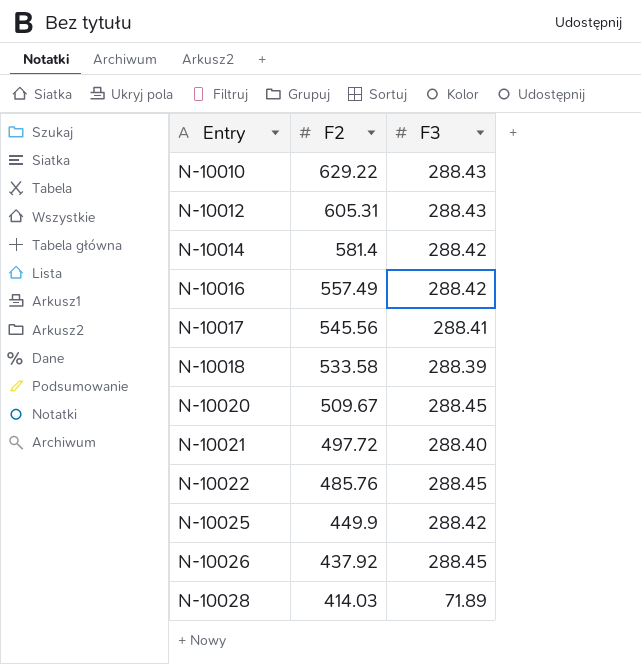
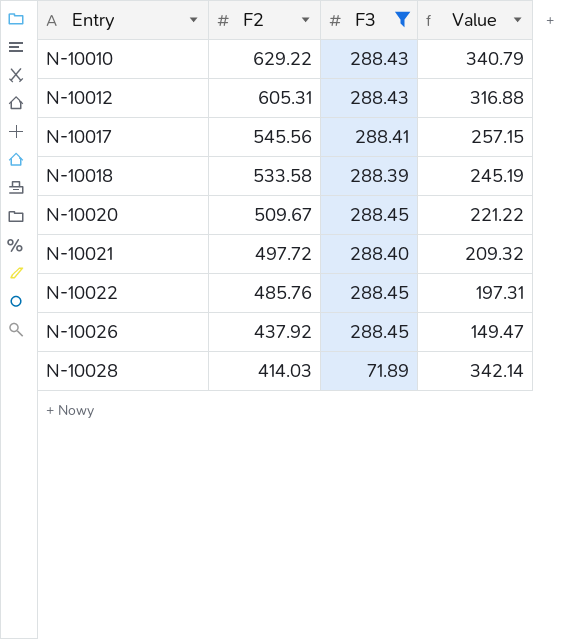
filter: none -> F3 != 288.42
column Value | formula: none -> [F2] - [F3]

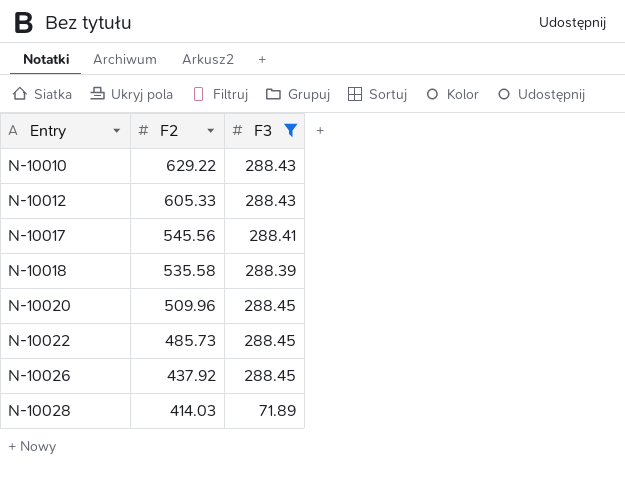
column Value | formula: [F2] - [F3] -> none
row N-10021: 497.72 | 288.40 | 209.32 -> none
N-10012 | F2: 605.31 -> 605.33
N-10018 | F2: 533.58 -> 535.58
N-10020 | F2: 509.67 -> 509.96
N-10022 | F2: 485.76 -> 485.73

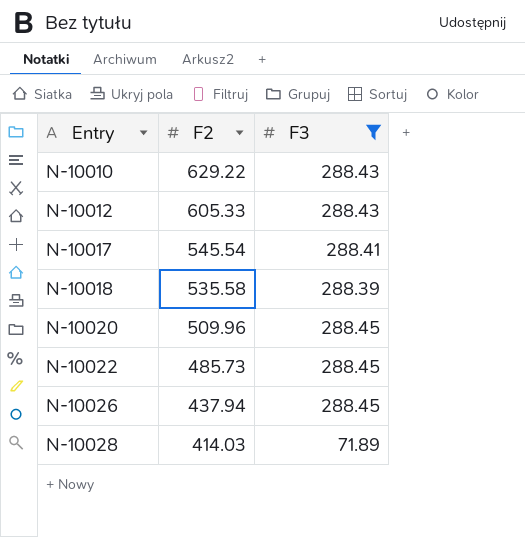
N-10017 | F2: 545.56 -> 545.54
N-10026 | F2: 437.92 -> 437.94

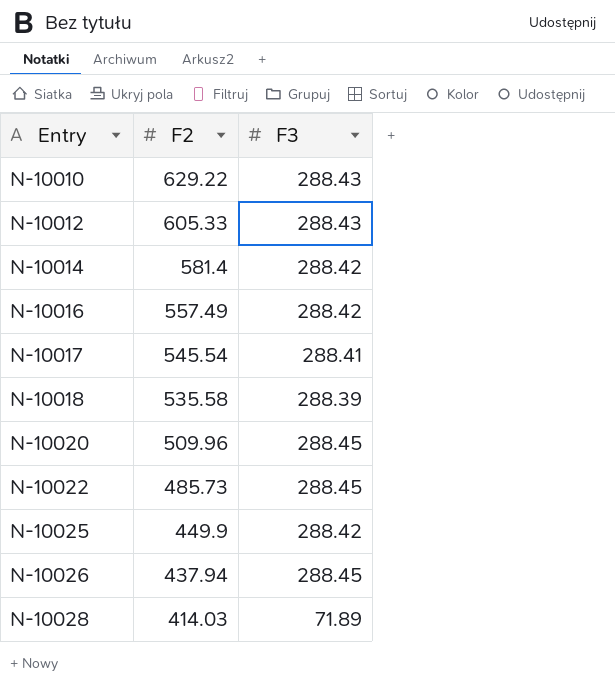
filter: F3 != 288.42 -> none

